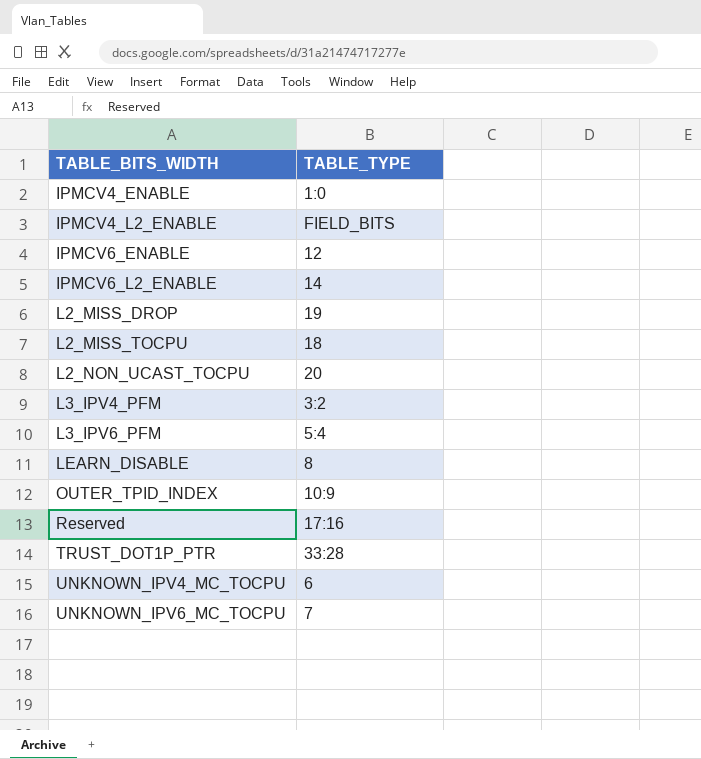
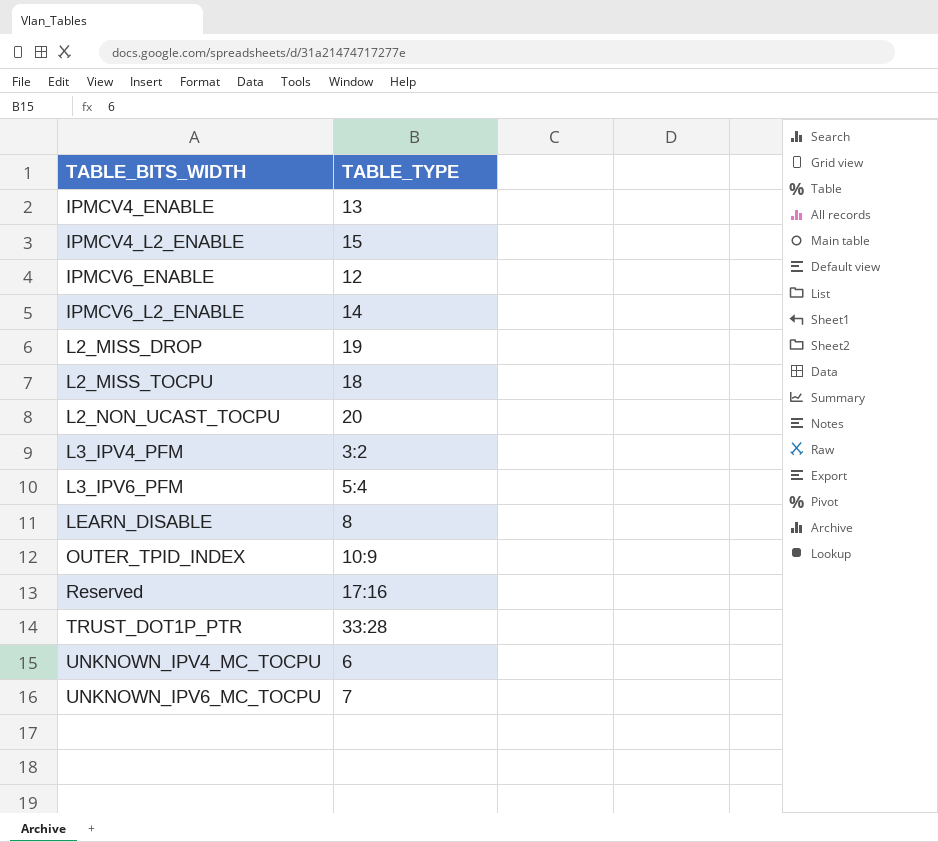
IPMCV4_ENABLE | TABLE_TYPE: 1:0 -> 13
IPMCV4_L2_ENABLE | TABLE_TYPE: FIELD_BITS -> 15

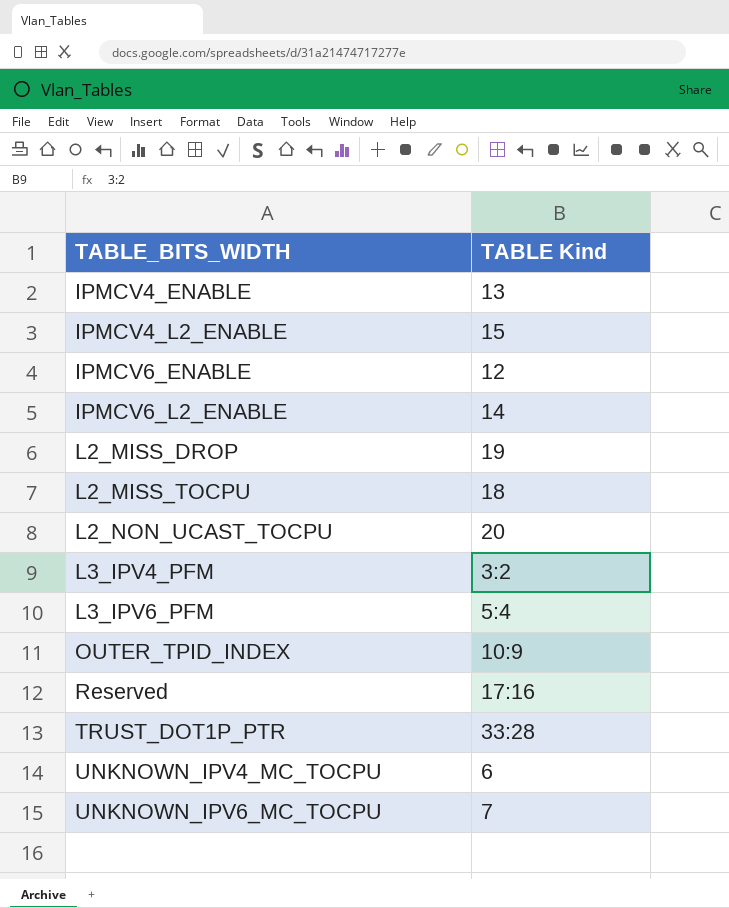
column name: TABLE_TYPE -> TABLE Kind
row LEARN_DISABLE: 8 -> none

